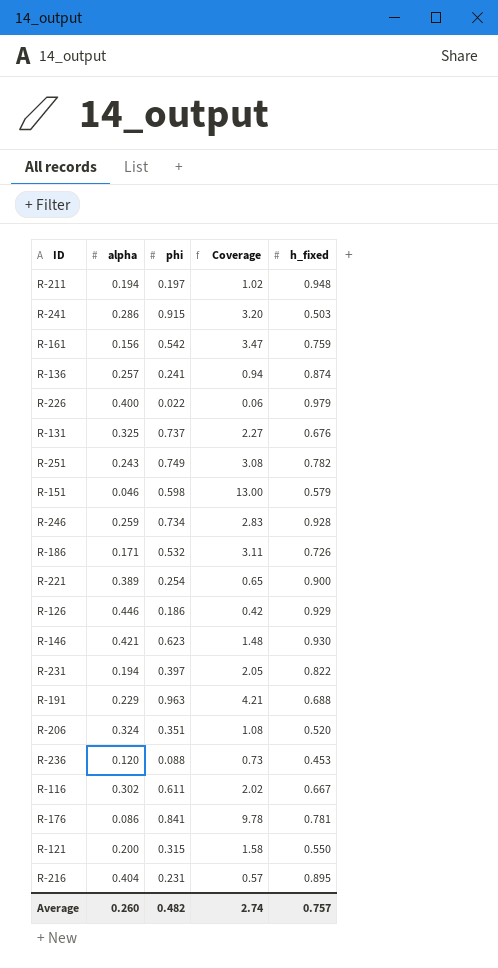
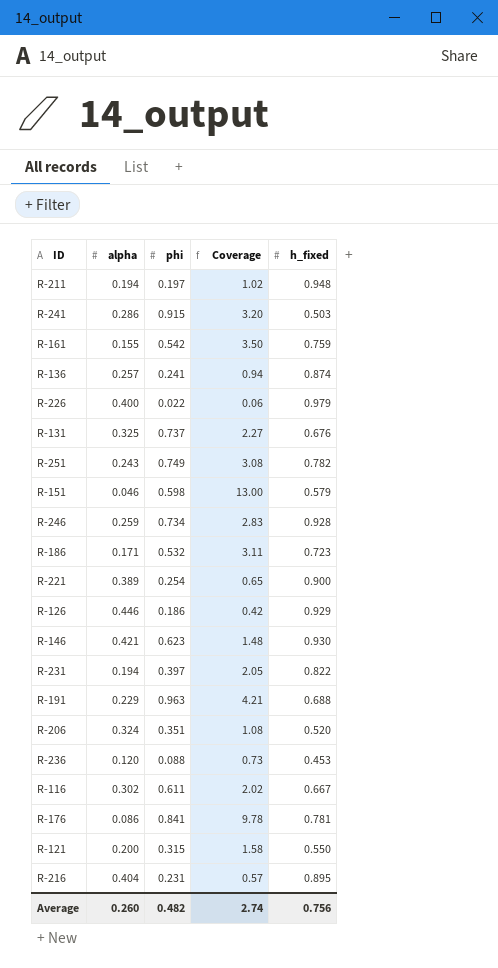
R-161 | alpha: 0.156 -> 0.155
R-161 | Coverage: 3.47 -> 3.50
R-186 | h_fixed: 0.726 -> 0.723
Average | h_fixed: 0.757 -> 0.756

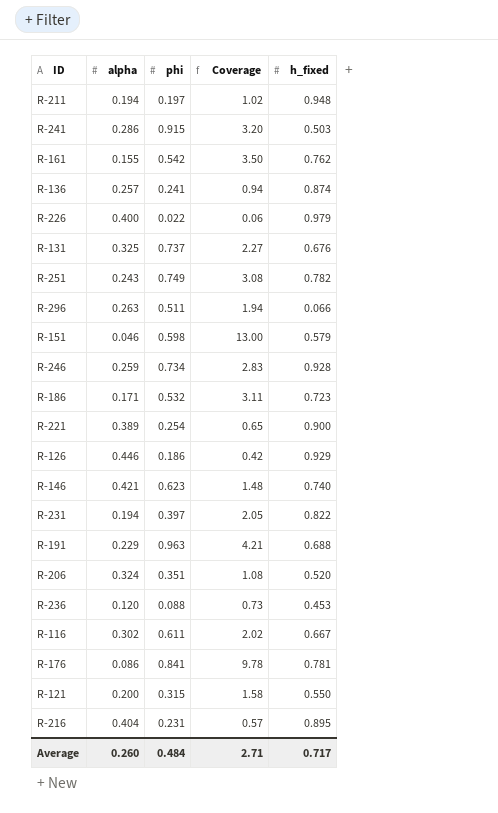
R-161 | h_fixed: 0.759 -> 0.762
row R-296: none -> 0.263 | 0.511 | 1.94 | 0.066
R-146 | h_fixed: 0.930 -> 0.740
Average | phi: 0.482 -> 0.484
Average | Coverage: 2.74 -> 2.71
Average | h_fixed: 0.756 -> 0.717

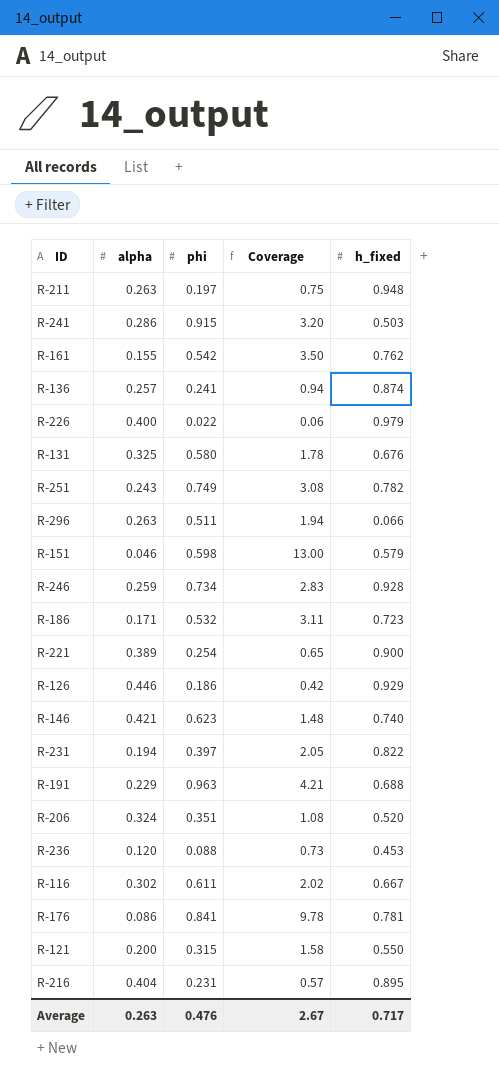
R-211 | alpha: 0.194 -> 0.263
R-211 | Coverage: 1.02 -> 0.75
R-131 | phi: 0.737 -> 0.580
R-131 | Coverage: 2.27 -> 1.78
Average | alpha: 0.260 -> 0.263
Average | phi: 0.484 -> 0.476
Average | Coverage: 2.71 -> 2.67

